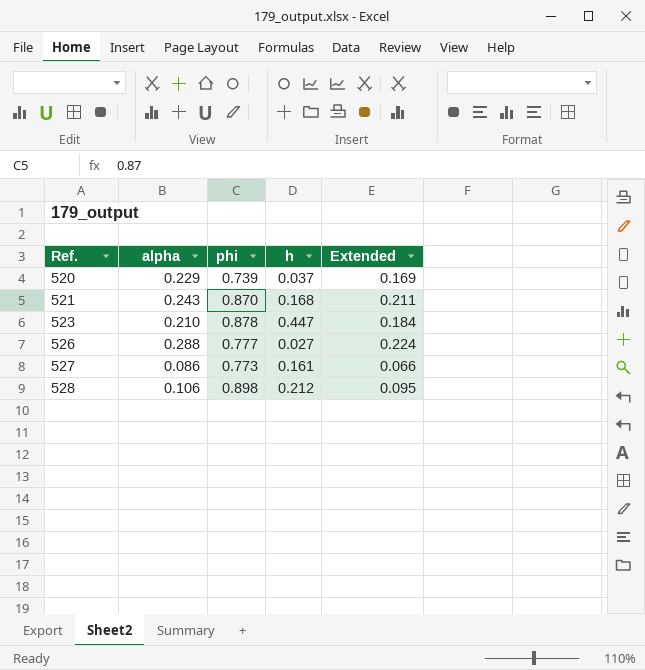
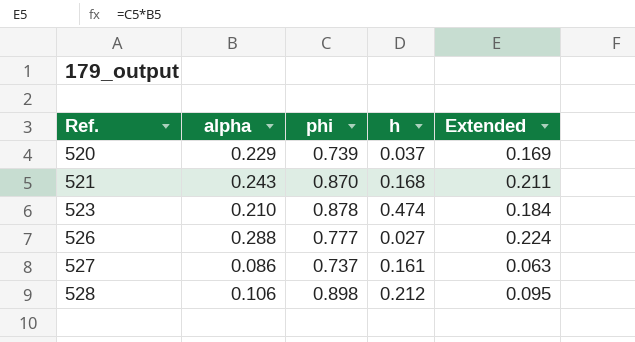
523 | h: 0.447 -> 0.474
527 | phi: 0.773 -> 0.737
527 | Extended: 0.066 -> 0.063

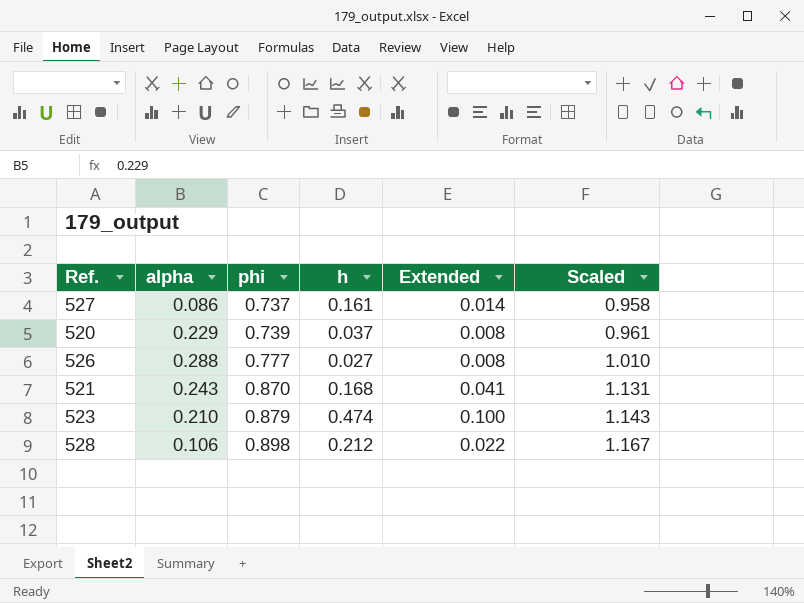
row order: Ref. ascending -> phi ascending
column Extended | formula: [alpha] * [phi] -> [alpha] * [h]
column Scaled | formula: none -> [phi] * 1.3
523 | phi: 0.878 -> 0.879

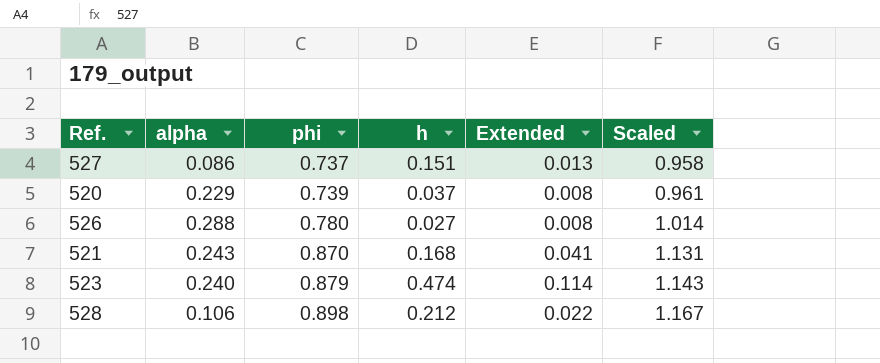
527 | h: 0.161 -> 0.151
527 | Extended: 0.014 -> 0.013
526 | phi: 0.777 -> 0.780
526 | Scaled: 1.010 -> 1.014
523 | alpha: 0.210 -> 0.240
523 | Extended: 0.100 -> 0.114

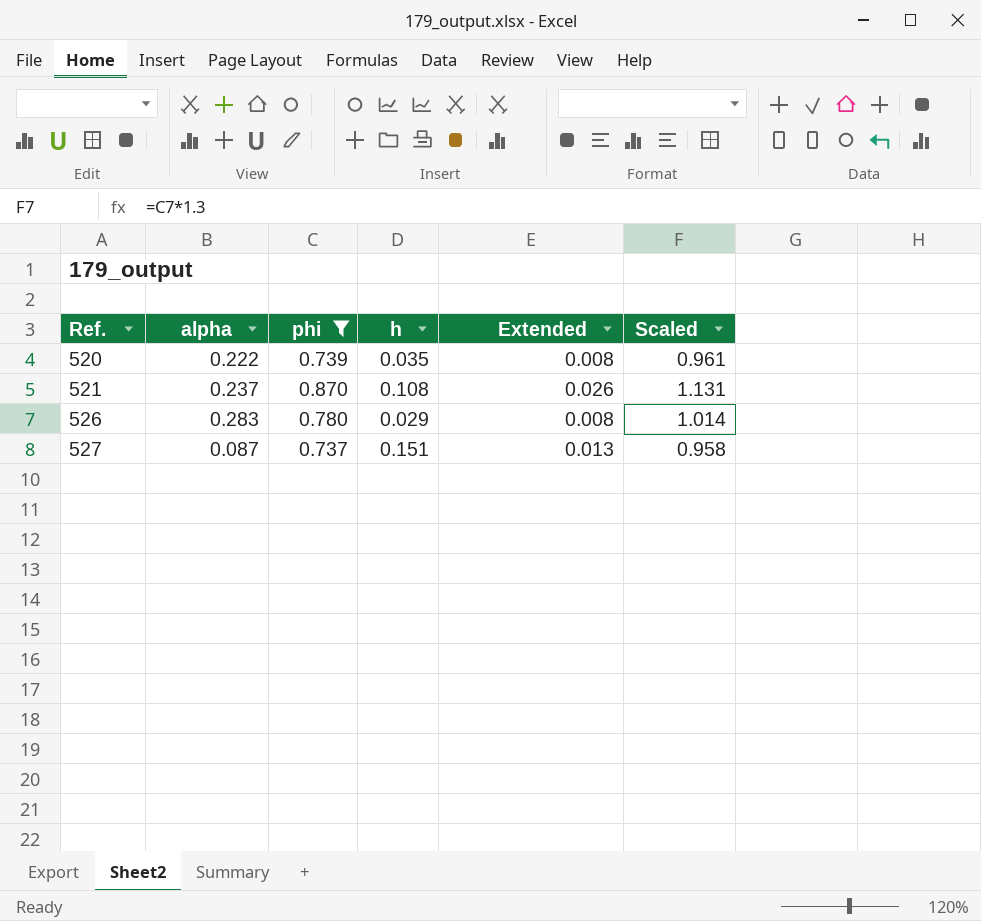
filter: none -> phi <= 0.870
row order: phi ascending -> Ref. ascending
520 | alpha: 0.229 -> 0.222
520 | h: 0.037 -> 0.035
521 | alpha: 0.243 -> 0.237
521 | h: 0.168 -> 0.108
521 | Extended: 0.041 -> 0.026
526 | alpha: 0.288 -> 0.283
526 | h: 0.027 -> 0.029
527 | alpha: 0.086 -> 0.087

